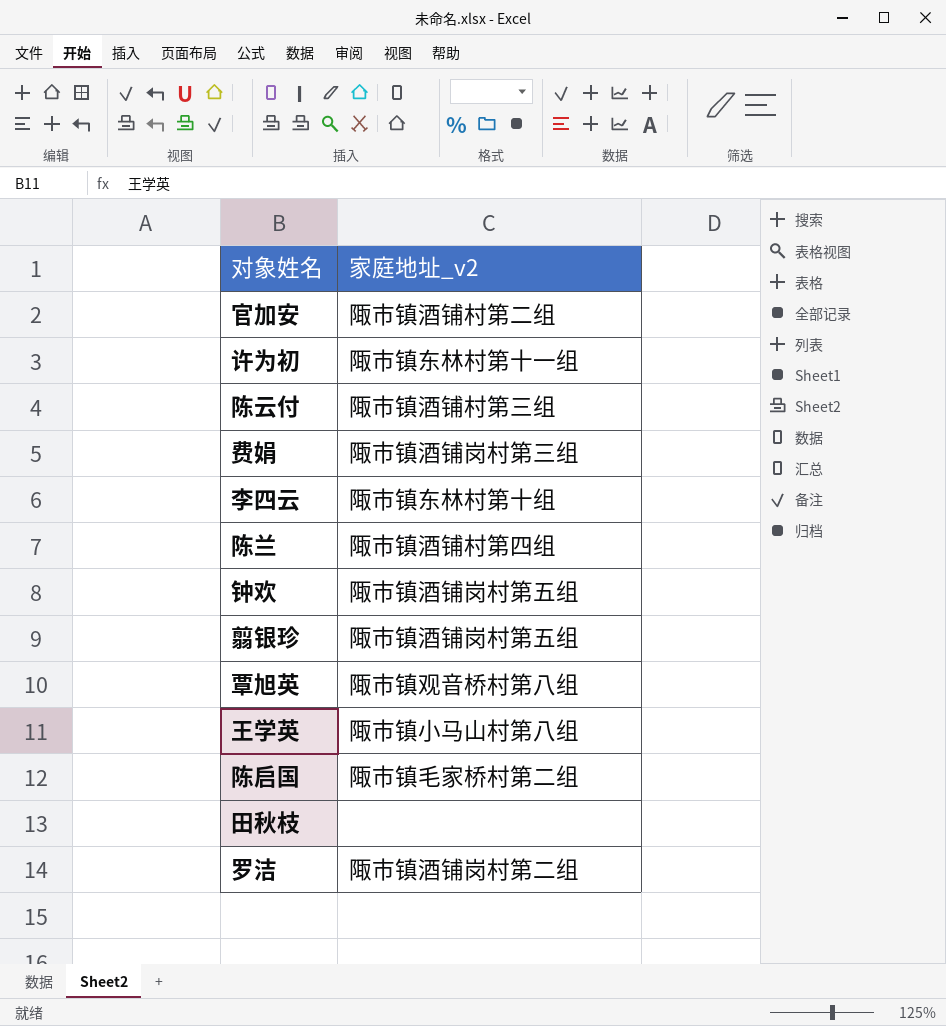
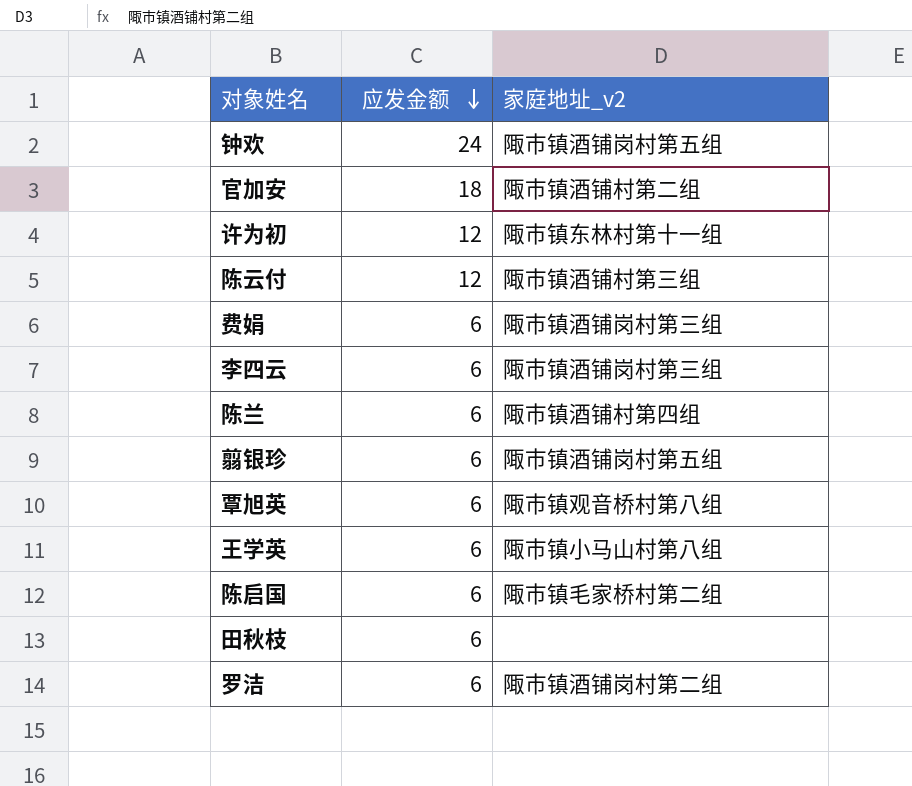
row order: none -> 应发金额 descending
column 应发金额 | position: none -> 2
李四云 | 家庭地址_v2: 陬市镇东林村第十组 -> 陬市镇酒铺岗村第三组

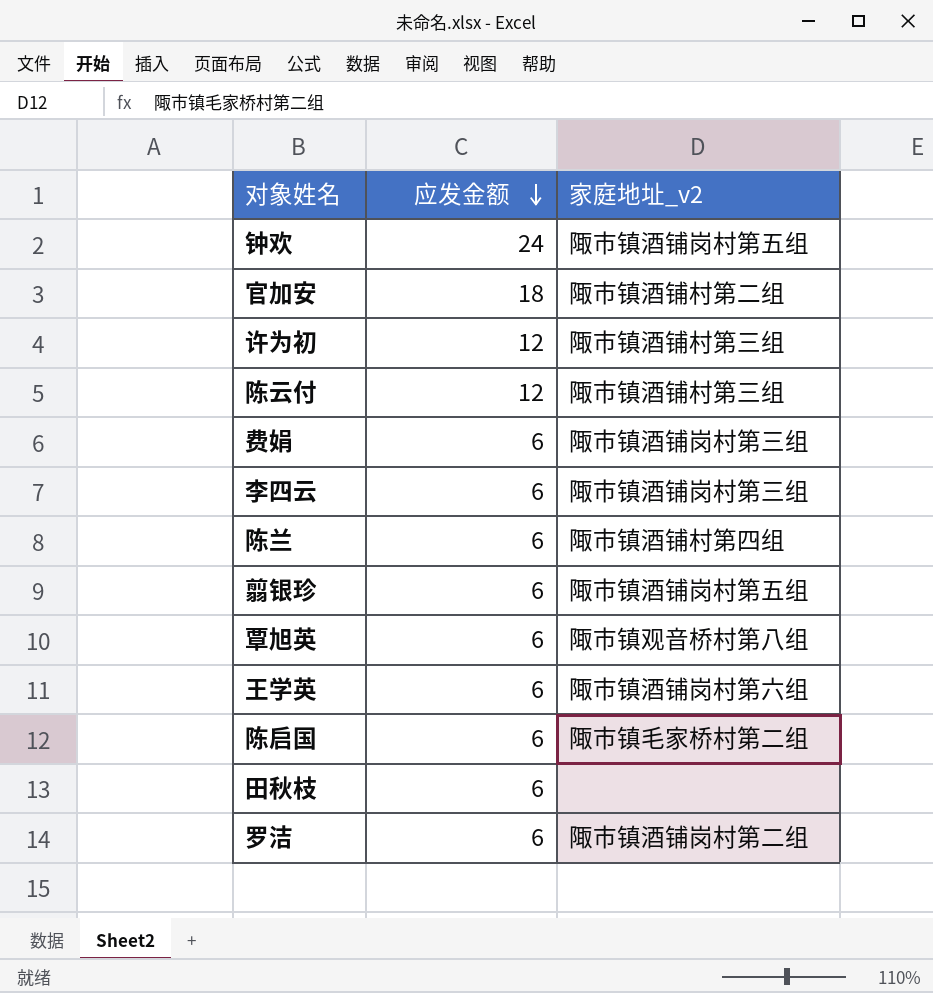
许为初 | 家庭地址_v2: 陬市镇东林村第十一组 -> 陬市镇酒铺村第三组
王学英 | 家庭地址_v2: 陬市镇小马山村第八组 -> 陬市镇酒铺岗村第六组

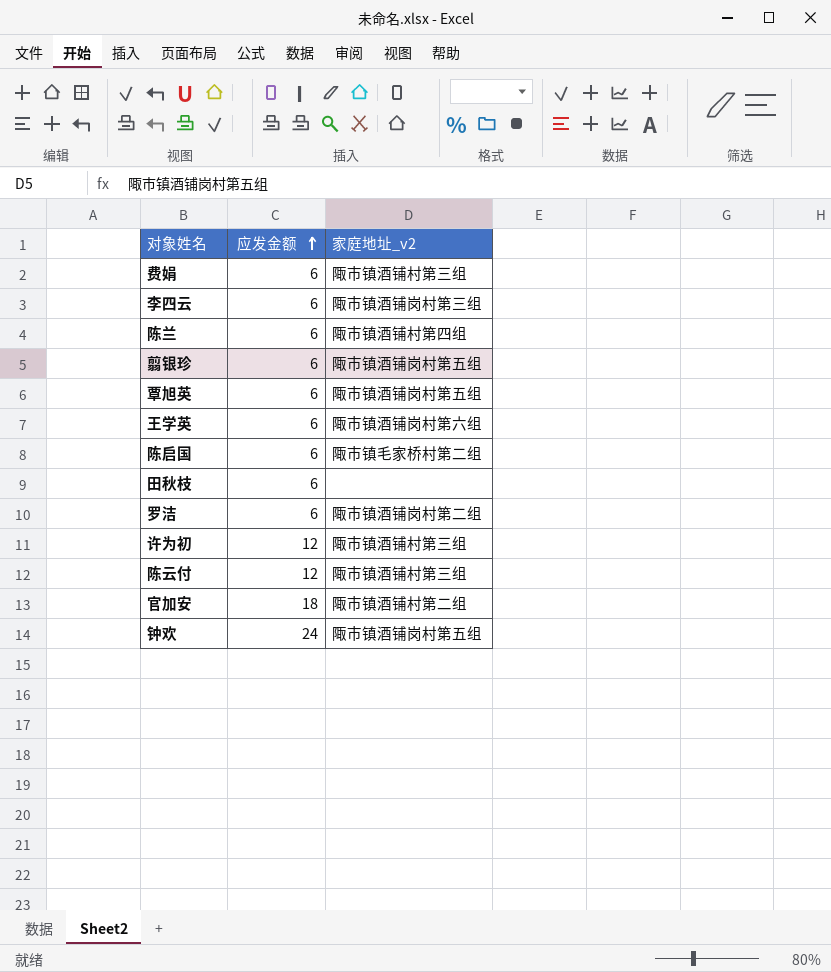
row order: 应发金额 descending -> 应发金额 ascending
费娟 | 家庭地址_v2: 陬市镇酒铺岗村第三组 -> 陬市镇酒铺村第三组
覃旭英 | 家庭地址_v2: 陬市镇观音桥村第八组 -> 陬市镇酒铺岗村第五组

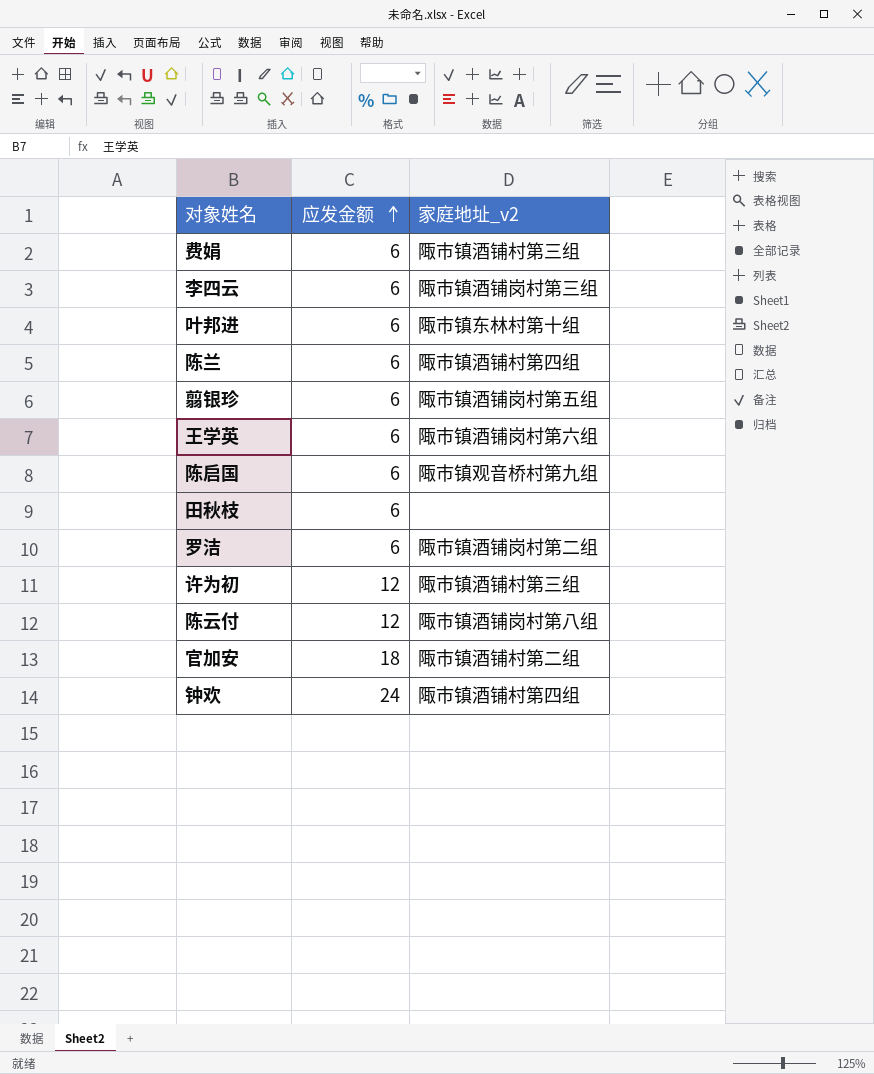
row 覃旭英: 6 | 陬市镇酒铺岗村第五组 -> none
row 叶邦进: none -> 6 | 陬市镇东林村第十组
陈启国 | 家庭地址_v2: 陬市镇毛家桥村第二组 -> 陬市镇观音桥村第九组
陈云付 | 家庭地址_v2: 陬市镇酒铺村第三组 -> 陬市镇酒铺岗村第八组
钟欢 | 家庭地址_v2: 陬市镇酒铺岗村第五组 -> 陬市镇酒铺村第四组

